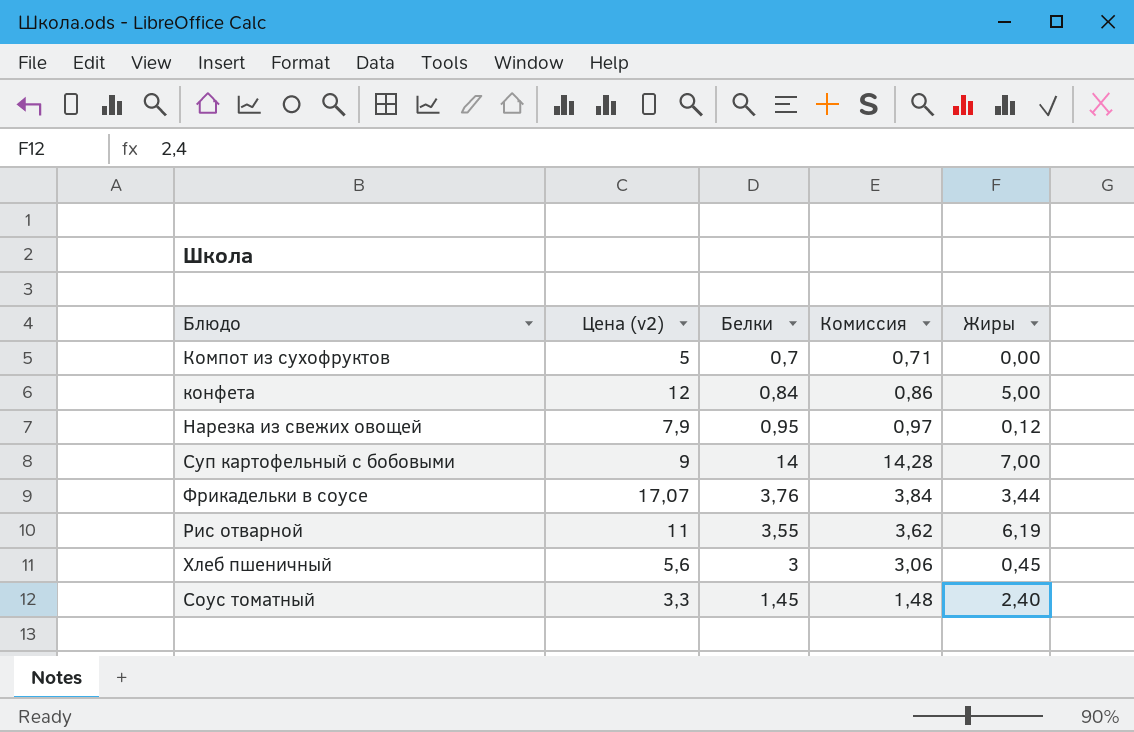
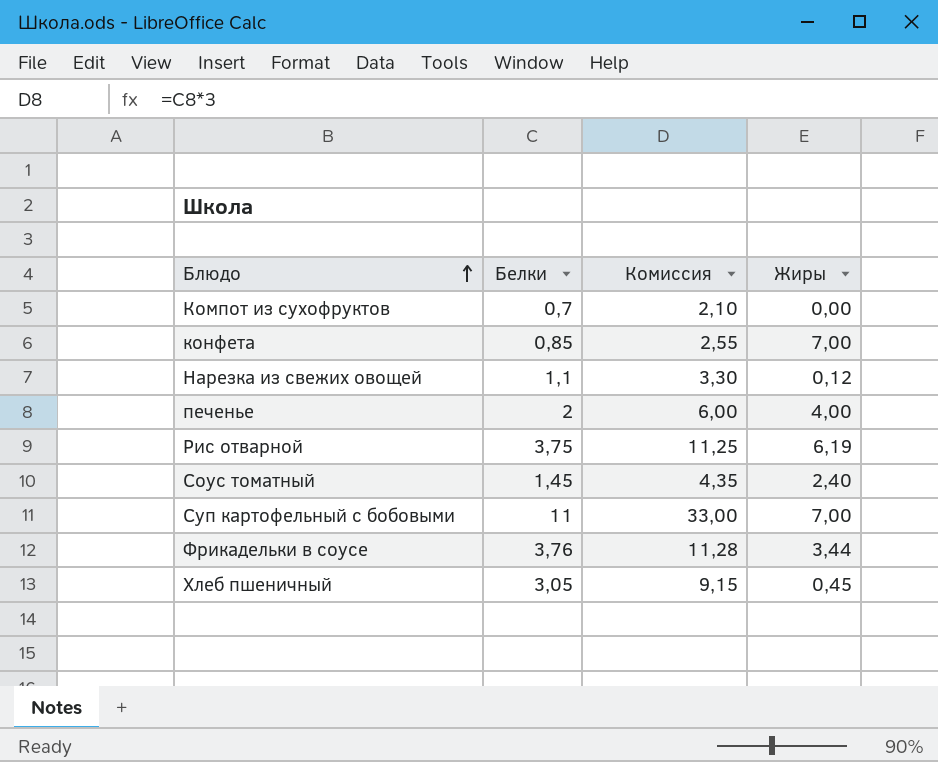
row order: none -> Блюдо ascending
column Цена (v2) | position: 2 -> none
column Комиссия | formula: [Белки] * 1,02 -> [Белки] * 3
конфета | Белки: 0,84 -> 0,85
конфета | Жиры: 5,00 -> 7,00
Нарезка из свежих овощей | Белки: 0,95 -> 1,1
row печенье: none -> 2 | 6,00 | 4,00
Рис отварной | Белки: 3,55 -> 3,75
Суп картофельный с бобовыми | Белки: 14 -> 11
Хлеб пшеничный | Белки: 3 -> 3,05

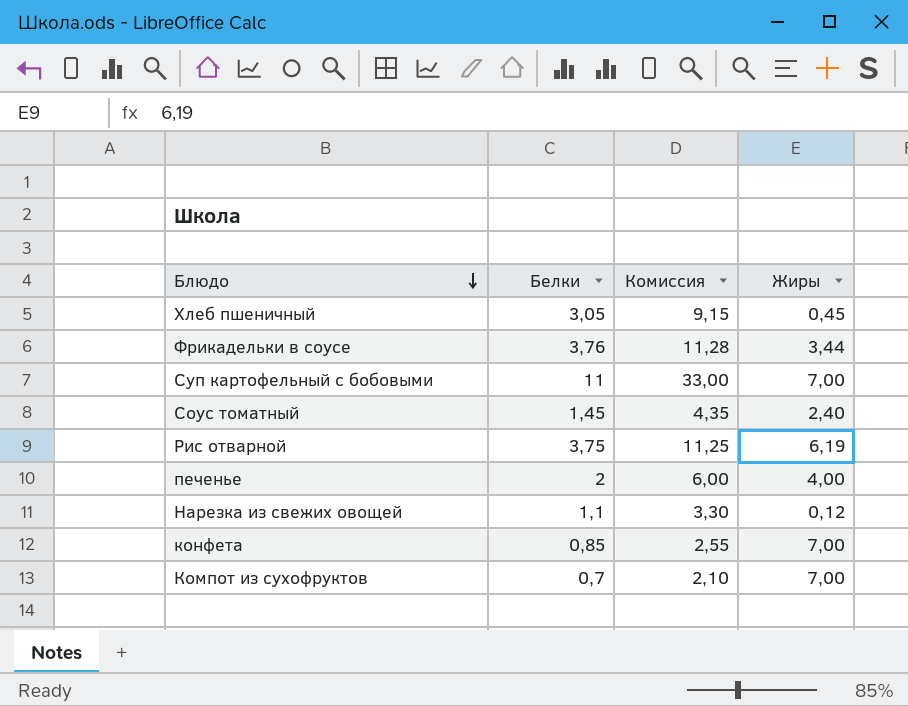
row order: Блюдо ascending -> Блюдо descending
Компот из сухофруктов | Жиры: 0,00 -> 7,00

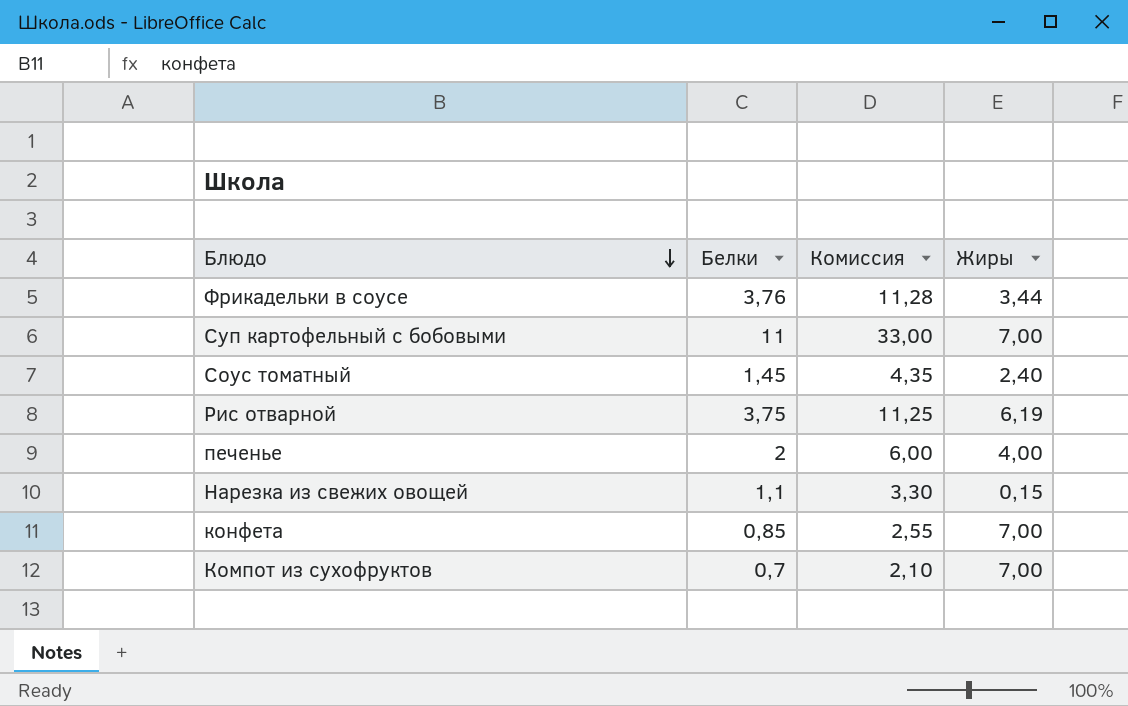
row Хлеб пшеничный: 3,05 | 9,15 | 0,45 -> none
Нарезка из свежих овощей | Жиры: 0,12 -> 0,15

